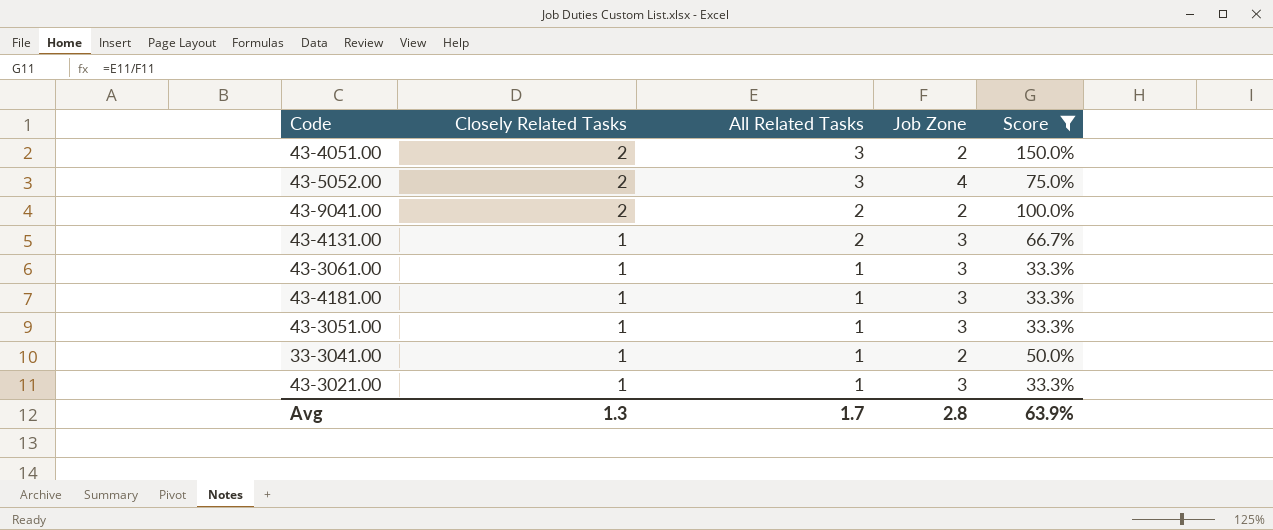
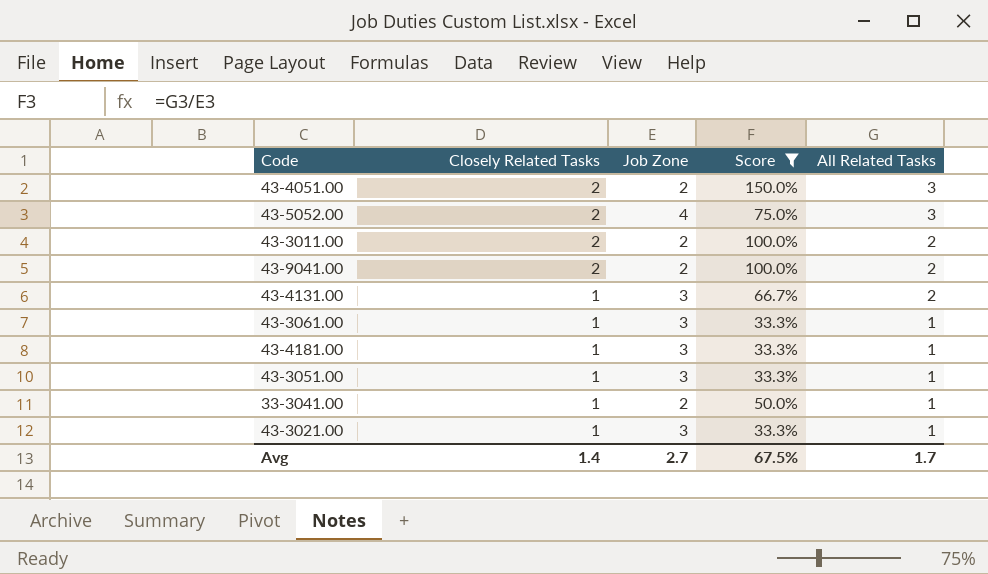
column All Related Tasks | position: 3 -> 5
row 43-3011.00: none -> 2 | 2 | 100.0% | 2
Avg | Closely Related Tasks: 1.3 -> 1.4
Avg | Job Zone: 2.8 -> 2.7
Avg | Score: 63.9% -> 67.5%

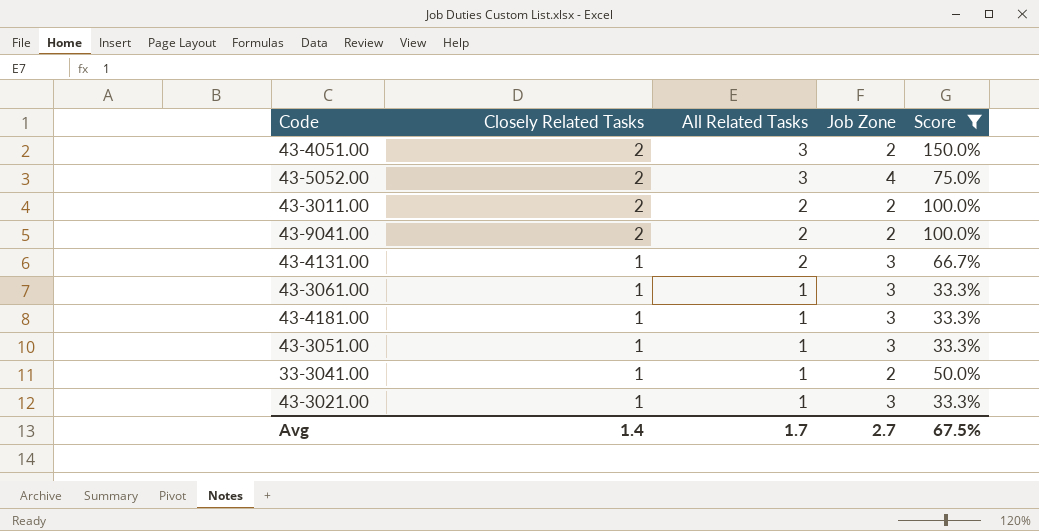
column All Related Tasks | position: 5 -> 3

